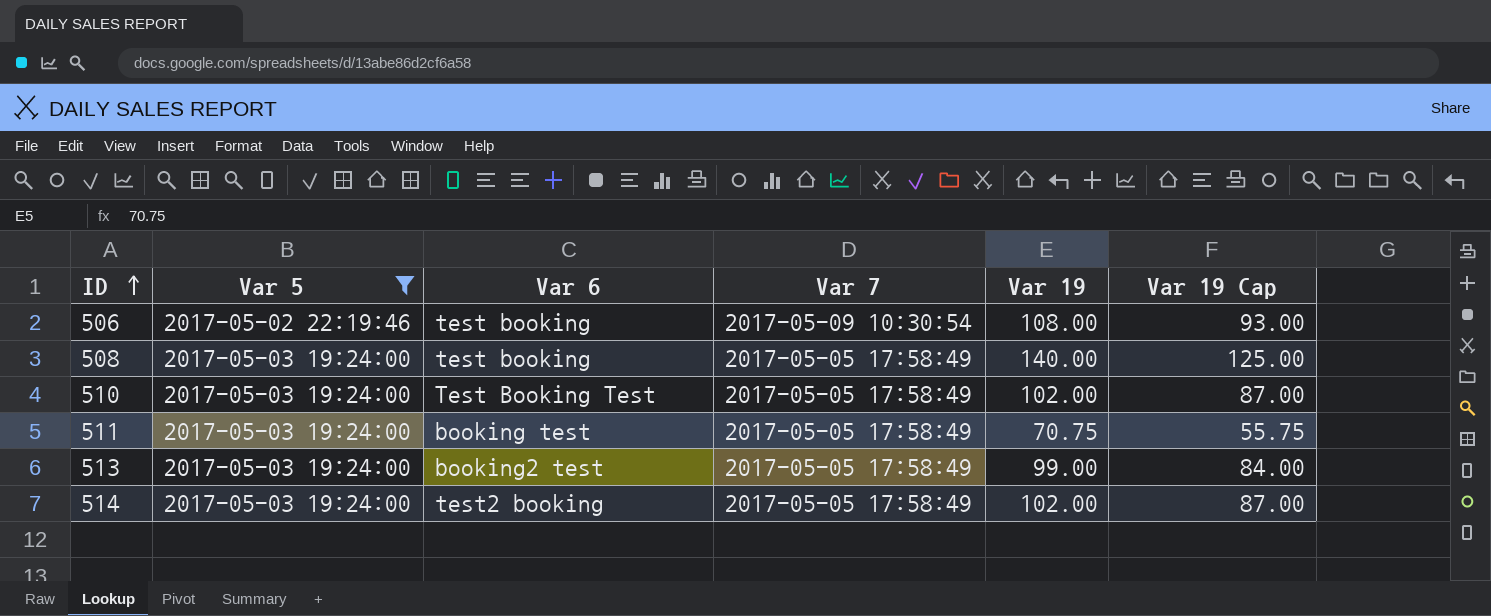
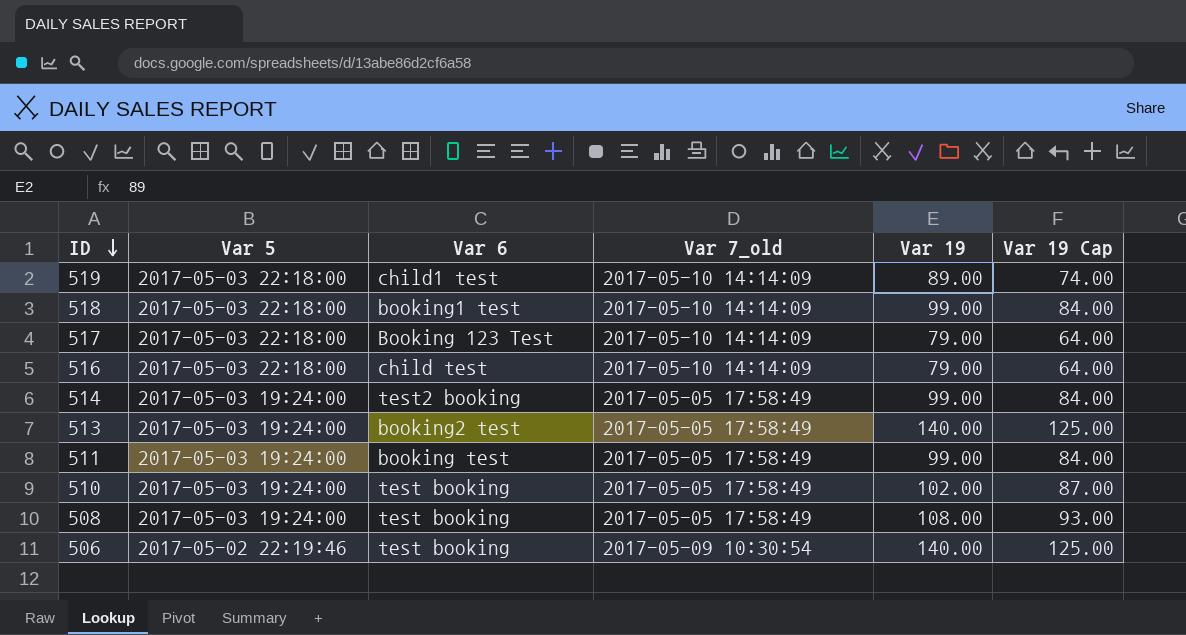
filter: Var 5 != 2017-05-03 22:18:00 -> none
row order: ID ascending -> ID descending
column name: Var 7 -> Var 7_old
514 | Var 19: 102.00 -> 99.00
514 | Var 19 Cap: 87.00 -> 84.00
513 | Var 19: 99.00 -> 140.00
513 | Var 19 Cap: 84.00 -> 125.00
511 | Var 19: 70.75 -> 99.00
511 | Var 19 Cap: 55.75 -> 84.00
510 | Var 6: Test Booking Test -> test booking
508 | Var 19: 140.00 -> 108.00
508 | Var 19 Cap: 125.00 -> 93.00
506 | Var 19: 108.00 -> 140.00
506 | Var 19 Cap: 93.00 -> 125.00

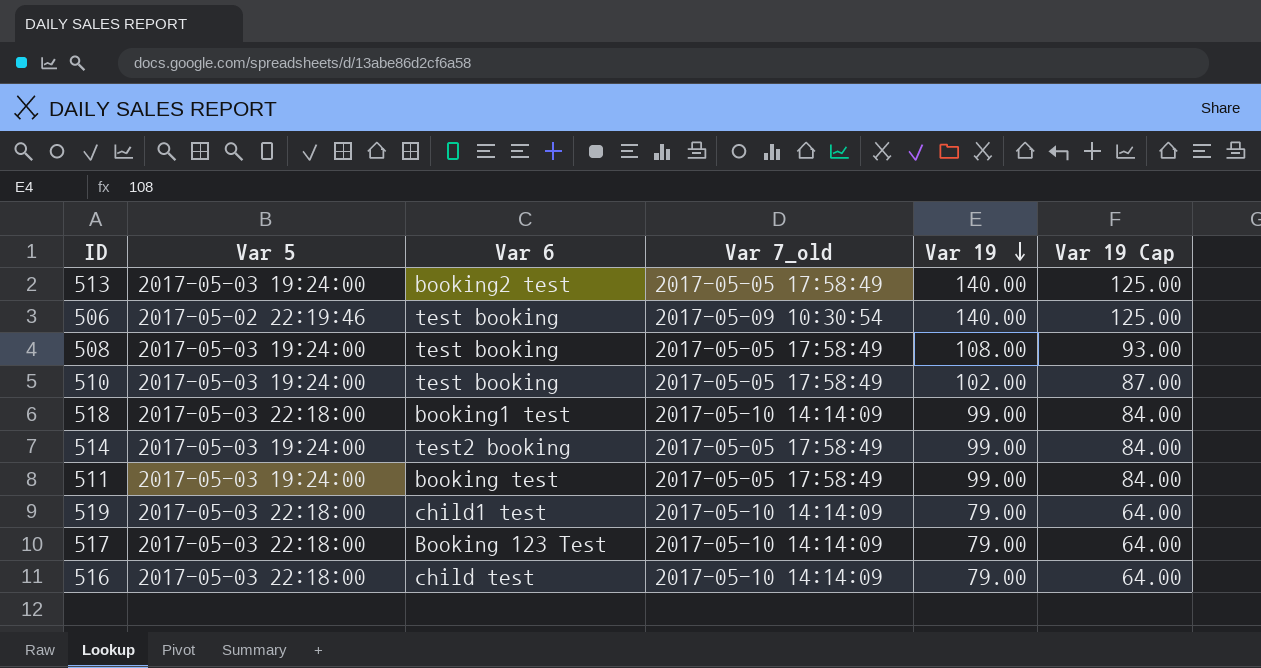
row order: ID descending -> Var 19 descending
519 | Var 19: 89.00 -> 79.00
519 | Var 19 Cap: 74.00 -> 64.00

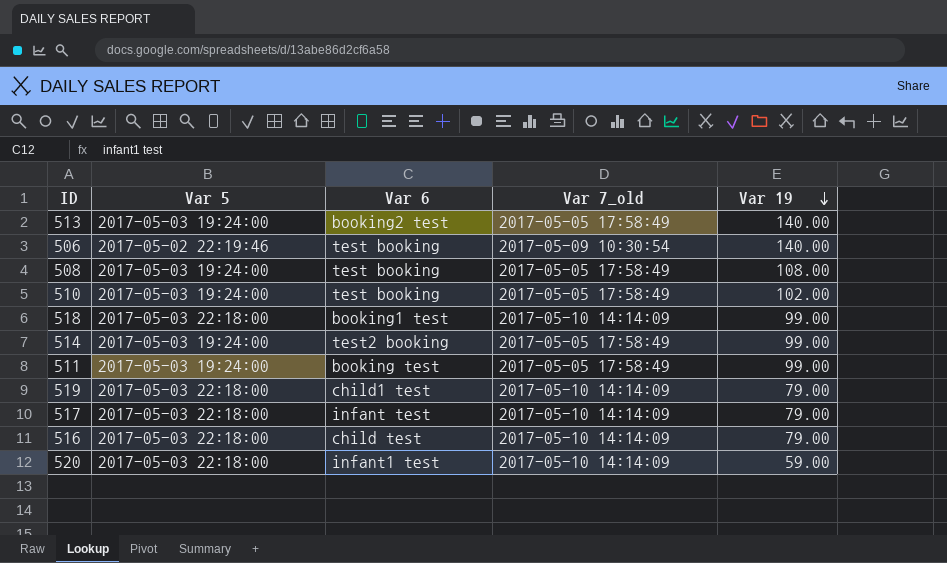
column Var 19 Cap | formula: [Var 19] - 15 -> none
517 | Var 6: Booking 123 Test -> infant test
row 520: none -> 2017-05-03 22:18:00 | infant1 test | 2017-05-10 14:14:09 | 59.00

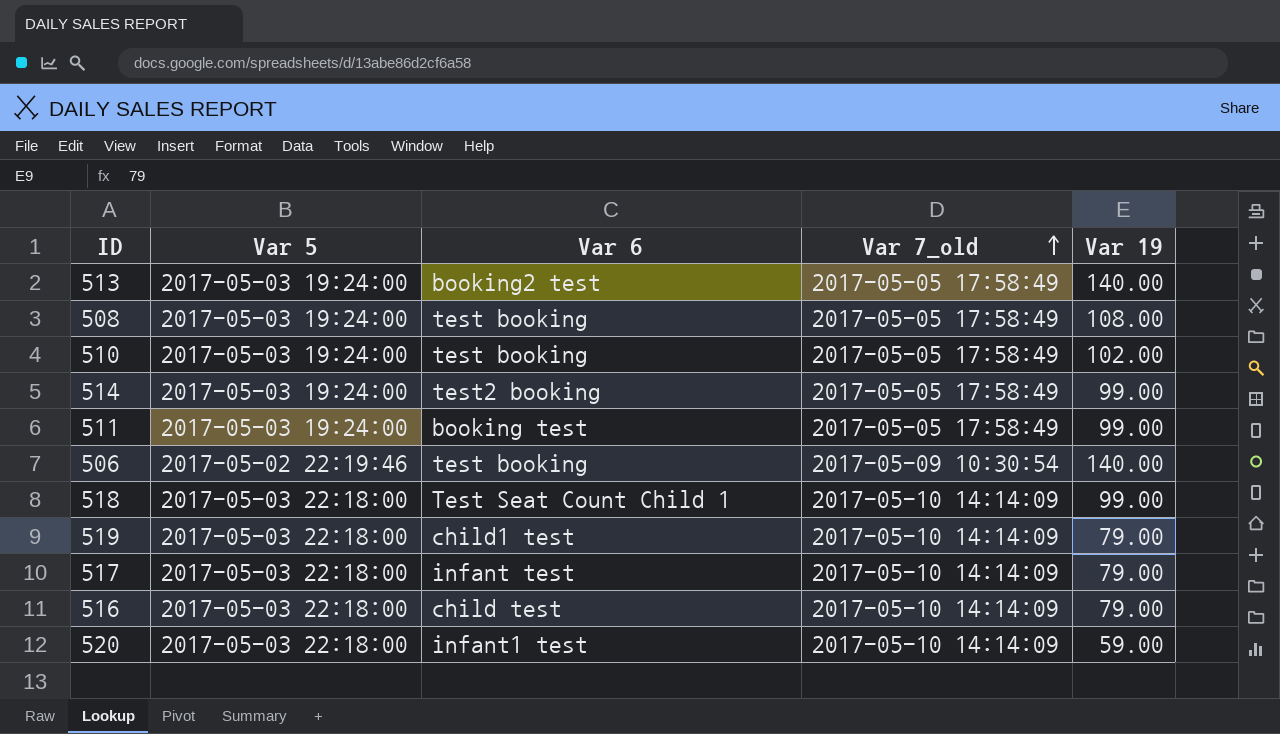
row order: Var 19 descending -> Var 7_old ascending
518 | Var 6: booking1 test -> Test Seat Count Child 1

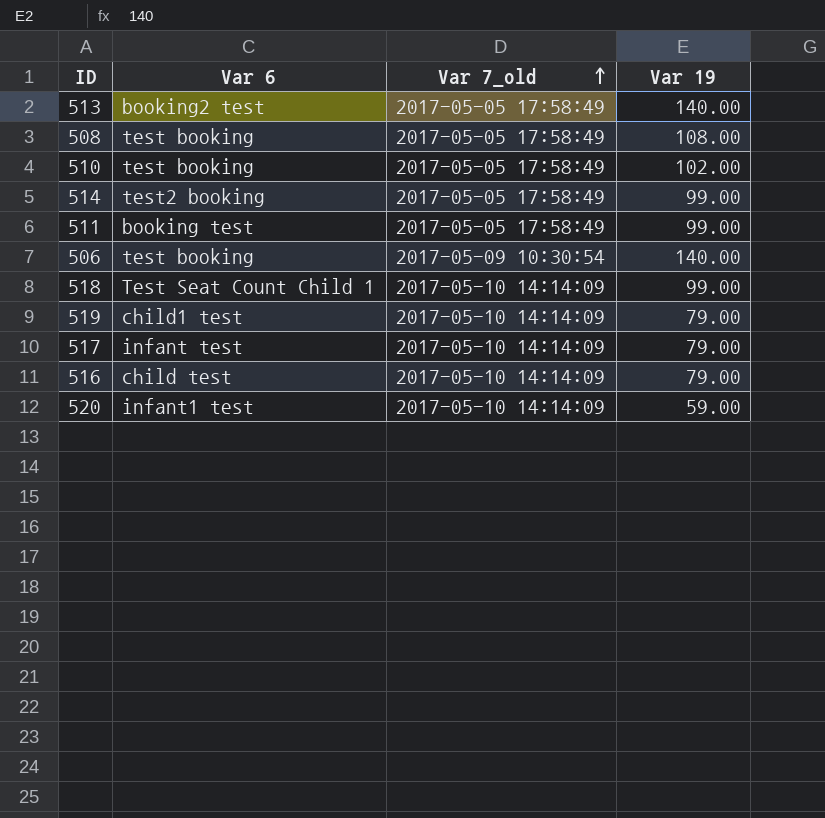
column Var 5 | position: 2 -> none

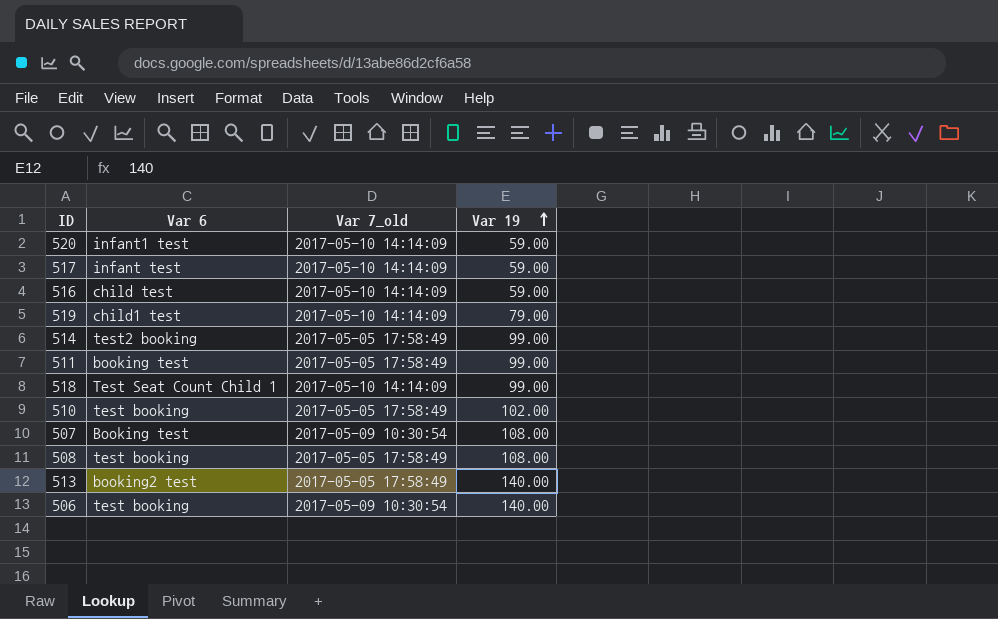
row order: Var 7_old ascending -> Var 19 ascending
517 | Var 19: 79.00 -> 59.00
516 | Var 19: 79.00 -> 59.00
row 507: none -> Booking test | 2017-05-09 10:30:54 | 108.00

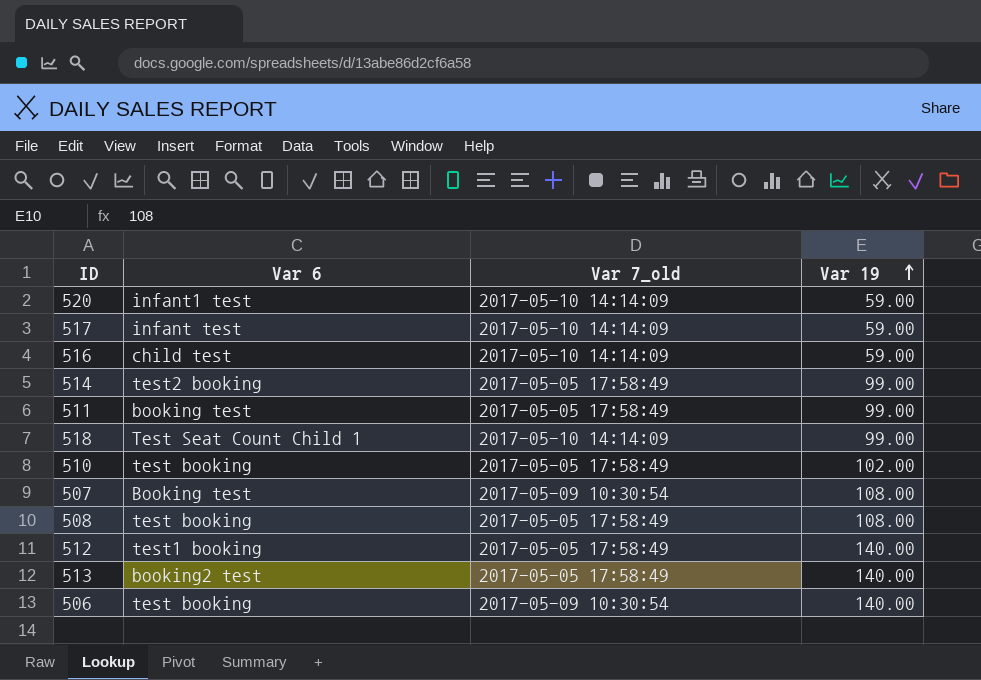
row 519: child1 test | 2017-05-10 14:14:09 | 79.00 -> none
row 512: none -> test1 booking | 2017-05-05 17:58:49 | 140.00

